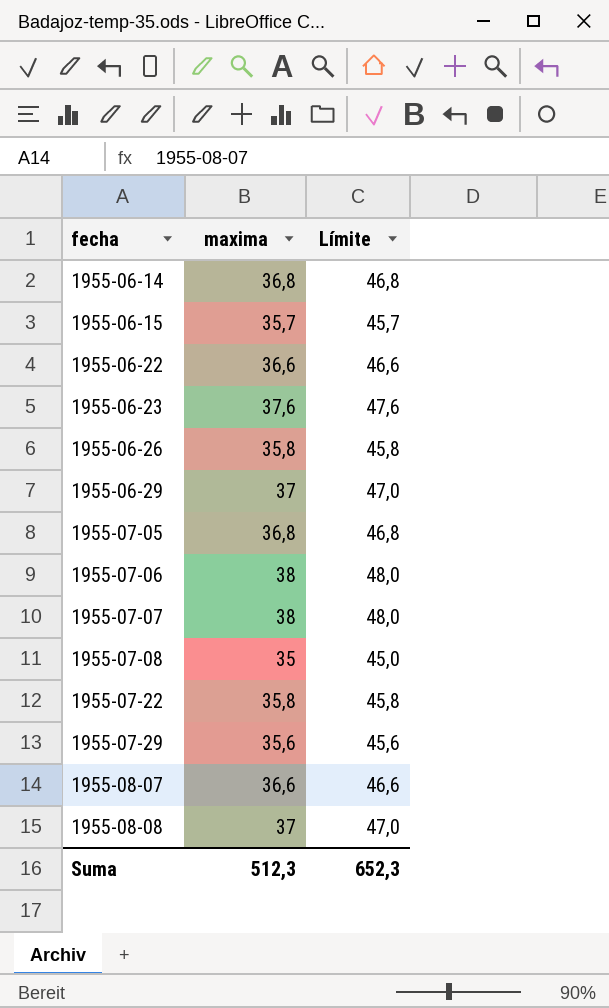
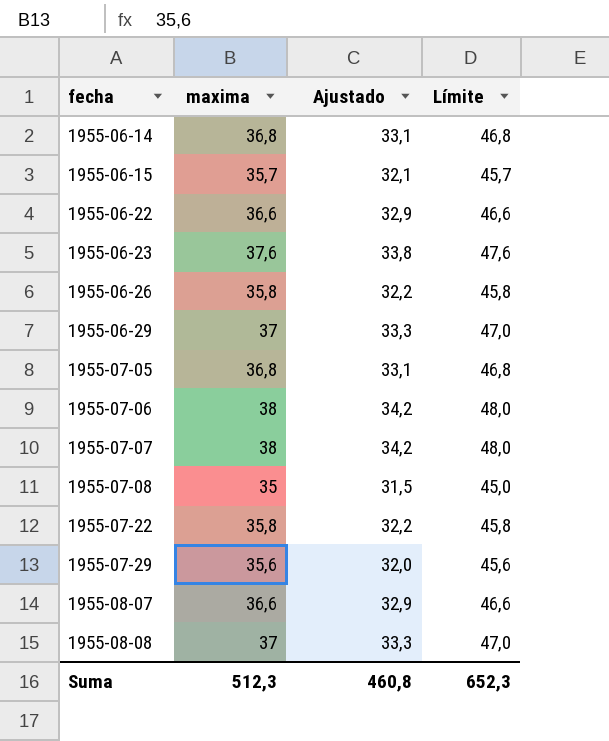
column Ajustado | formula: none -> [maxima] * 0,9

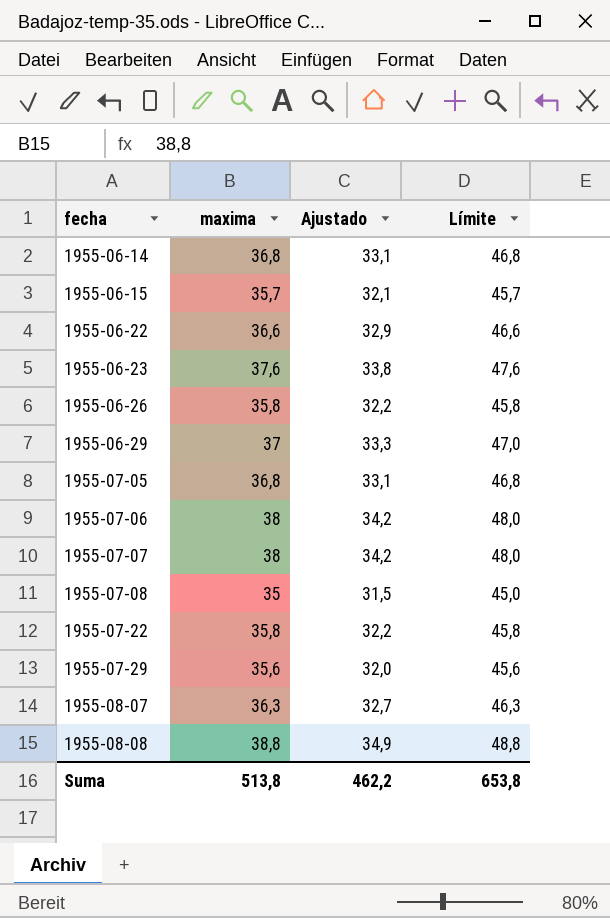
1955-08-07 | maxima: 36,6 -> 36,3
1955-08-07 | Ajustado: 32,9 -> 32,7
1955-08-07 | Límite: 46,6 -> 46,3
1955-08-08 | maxima: 37 -> 38,8
1955-08-08 | Ajustado: 33,3 -> 34,9
1955-08-08 | Límite: 47,0 -> 48,8
Suma | maxima: 512,3 -> 513,8
Suma | Ajustado: 460,8 -> 462,2
Suma | Límite: 652,3 -> 653,8

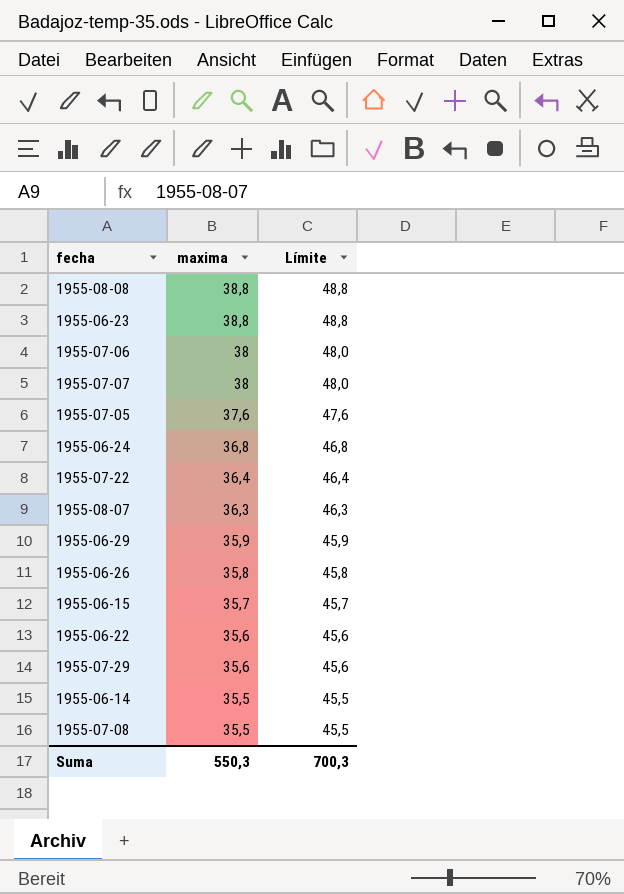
row order: fecha ascending -> maxima descending
column Ajustado | formula: [maxima] * 0,9 -> none
1955-06-23 | maxima: 37,6 -> 38,8
1955-06-23 | Límite: 47,6 -> 48,8
1955-07-05 | maxima: 36,8 -> 37,6
1955-07-05 | Límite: 46,8 -> 47,6
row 1955-06-24: none -> 36,8 | 46,8
1955-07-22 | maxima: 35,8 -> 36,4
1955-07-22 | Límite: 45,8 -> 46,4
1955-06-29 | maxima: 37 -> 35,9
1955-06-29 | Límite: 47,0 -> 45,9
1955-06-22 | maxima: 36,6 -> 35,6
1955-06-22 | Límite: 46,6 -> 45,6
1955-06-14 | maxima: 36,8 -> 35,5
1955-06-14 | Límite: 46,8 -> 45,5
1955-07-08 | maxima: 35 -> 35,5
1955-07-08 | Límite: 45,0 -> 45,5
Suma | maxima: 513,8 -> 550,3
Suma | Límite: 653,8 -> 700,3

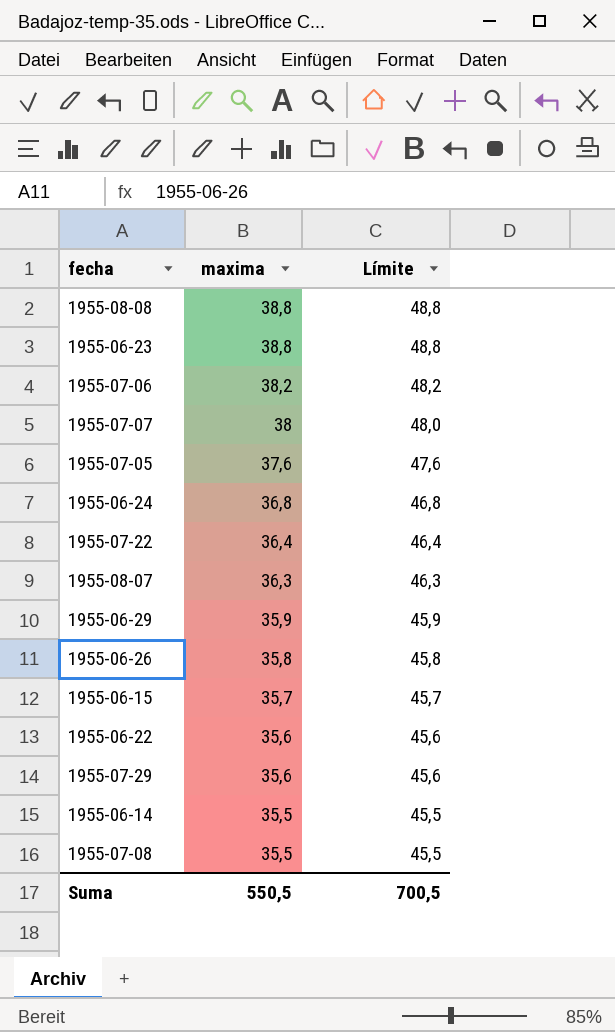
1955-07-06 | maxima: 38 -> 38,2
1955-07-06 | Límite: 48,0 -> 48,2
Suma | maxima: 550,3 -> 550,5
Suma | Límite: 700,3 -> 700,5

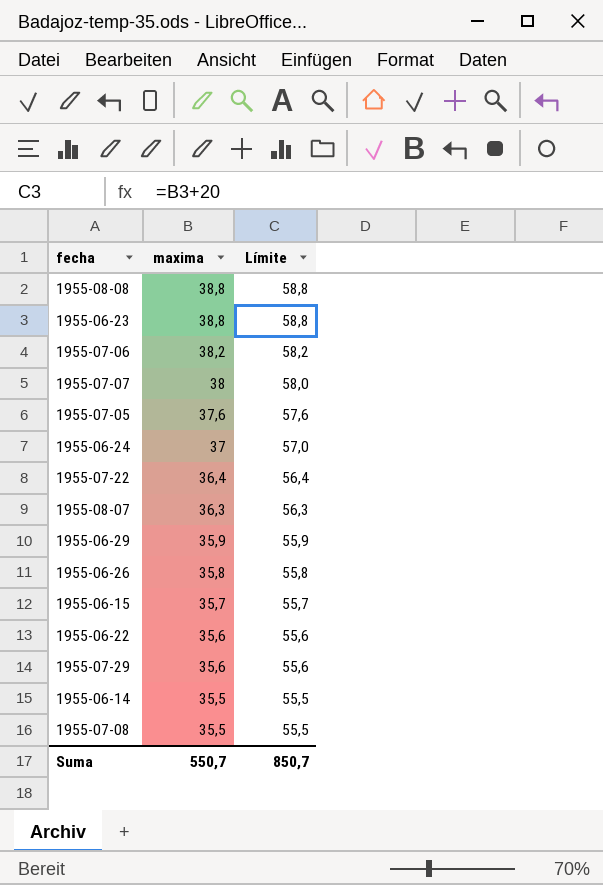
column Límite | formula: [maxima] + 10 -> [maxima] + 20
1955-06-24 | maxima: 36,8 -> 37
Suma | maxima: 550,5 -> 550,7
Suma | Límite: 700,5 -> 850,7

